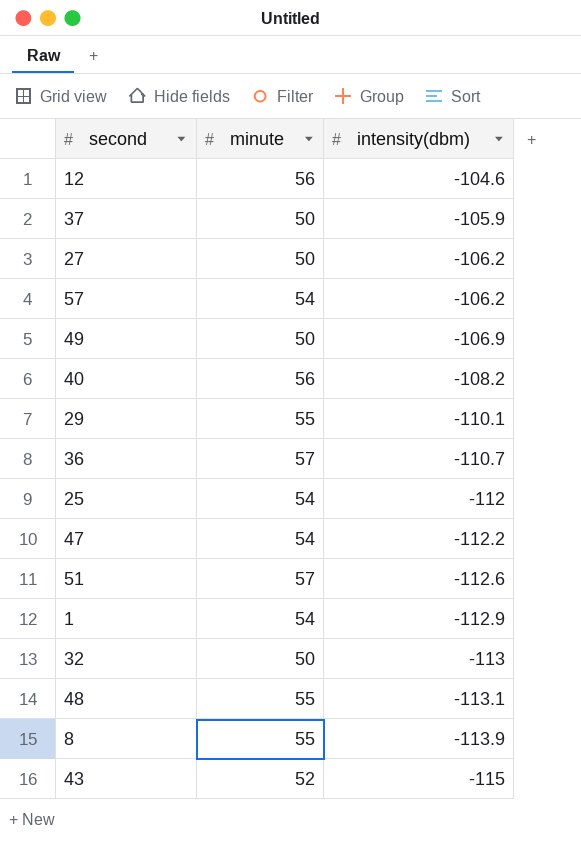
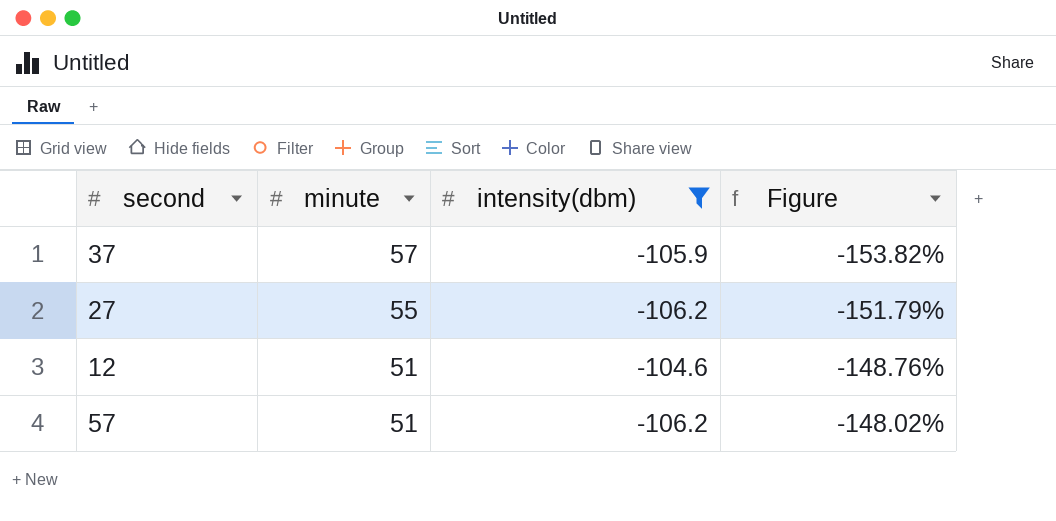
filter: none -> intensity(dbm) >= -106.2
row order: intensity(dbm) descending -> minute descending
column Figure | formula: none -> ([minute] - [intensity(dbm)]) / [intensity(dbm)]
37 | minute: 50 -> 57
27 | minute: 50 -> 55
12 | minute: 56 -> 51
57 | minute: 54 -> 51

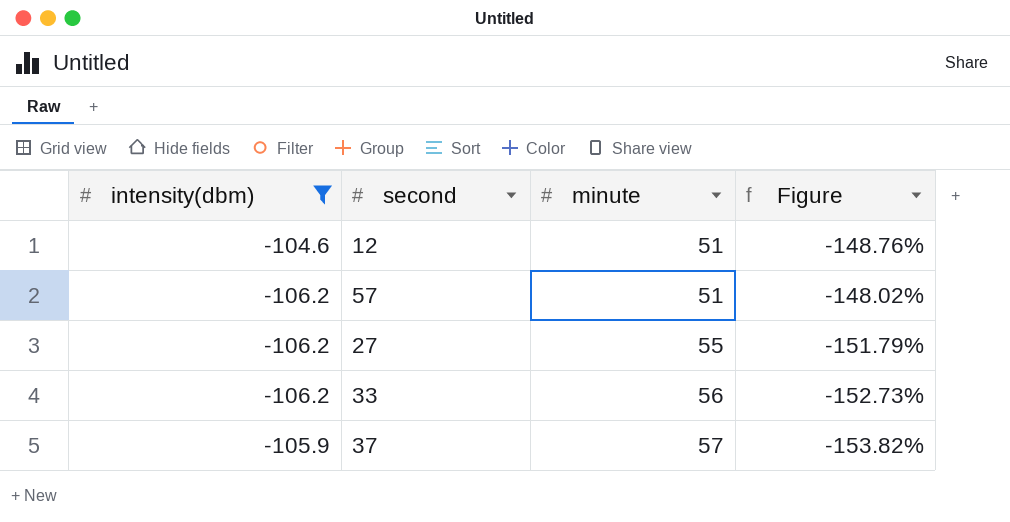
row order: minute descending -> minute ascending
column intensity(dbm) | position: 3 -> 1
row 33: none -> -106.2 | 56 | -152.73%

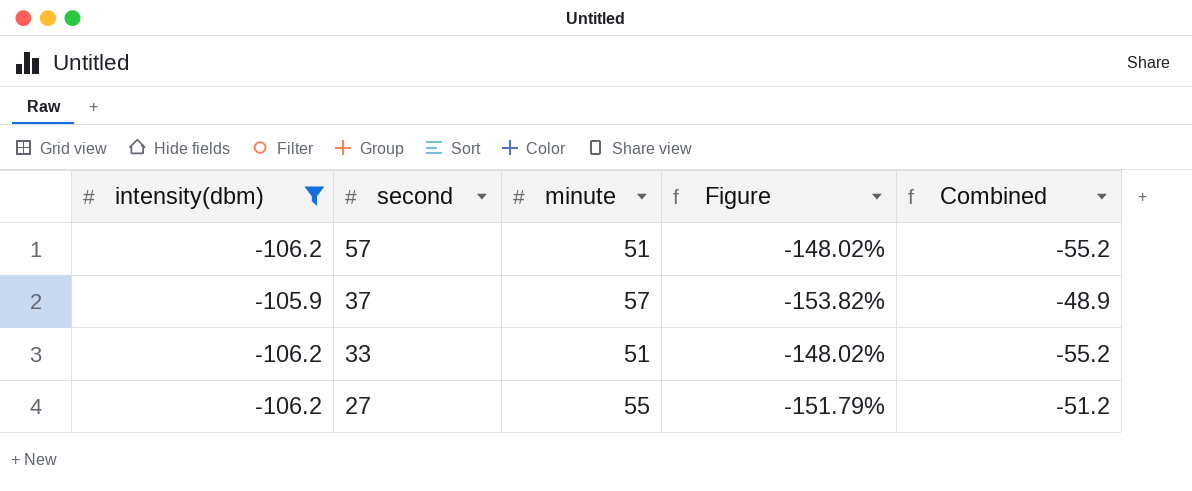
row order: minute ascending -> second descending
column Combined | formula: none -> [intensity(dbm)] + [minute]
row 12: -104.6 | 51 | -148.76% -> none
33 | minute: 56 -> 51
33 | Figure: -152.73% -> -148.02%

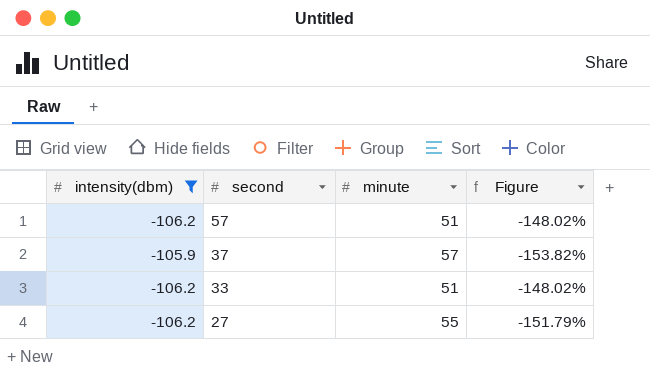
column Combined | formula: [intensity(dbm)] + [minute] -> none

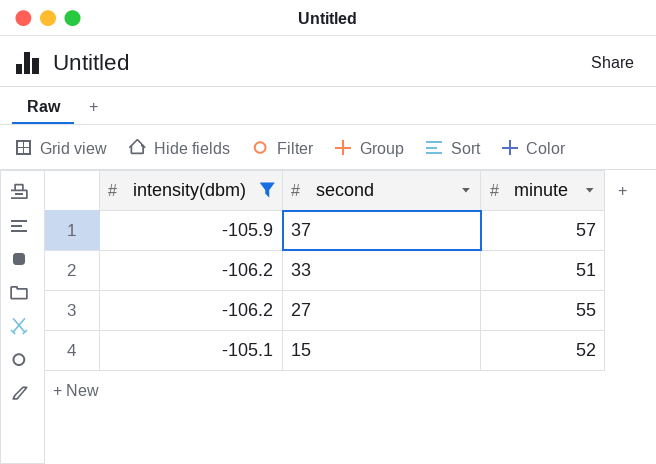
column Figure | formula: ([minute] - [intensity(dbm)]) / [intensity(dbm)] -> none
row 57: -106.2 | 51 | -148.02% -> none
row 15: none -> -105.1 | 52

